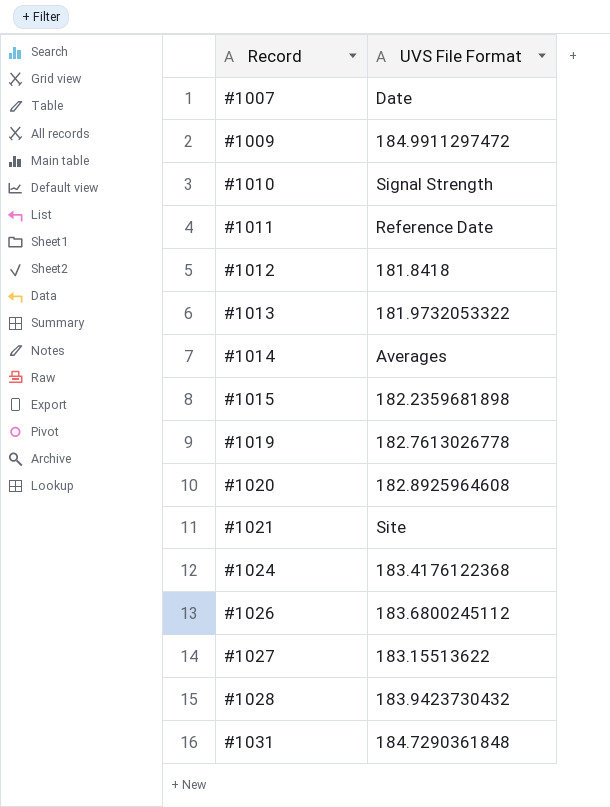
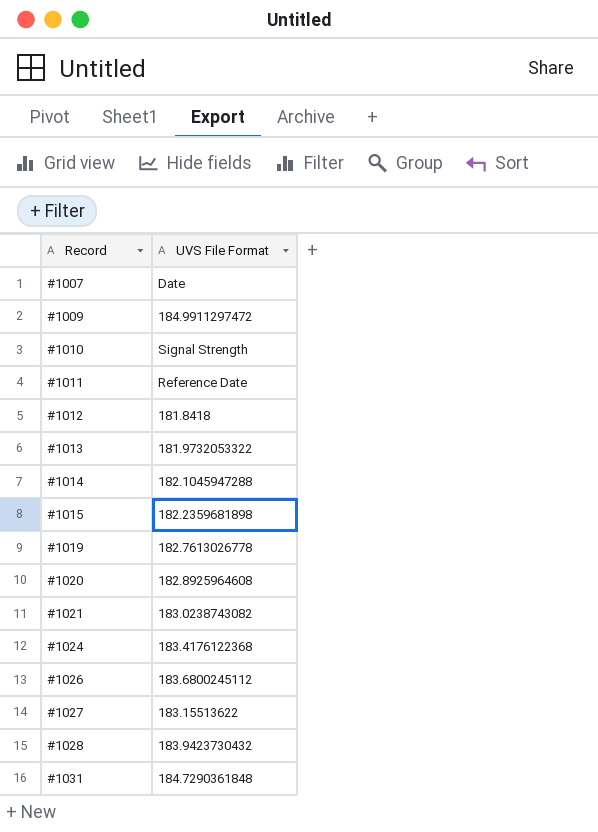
#1014 | UVS File Format: Averages -> 182.1045947288
#1021 | UVS File Format: Site -> 183.0238743082

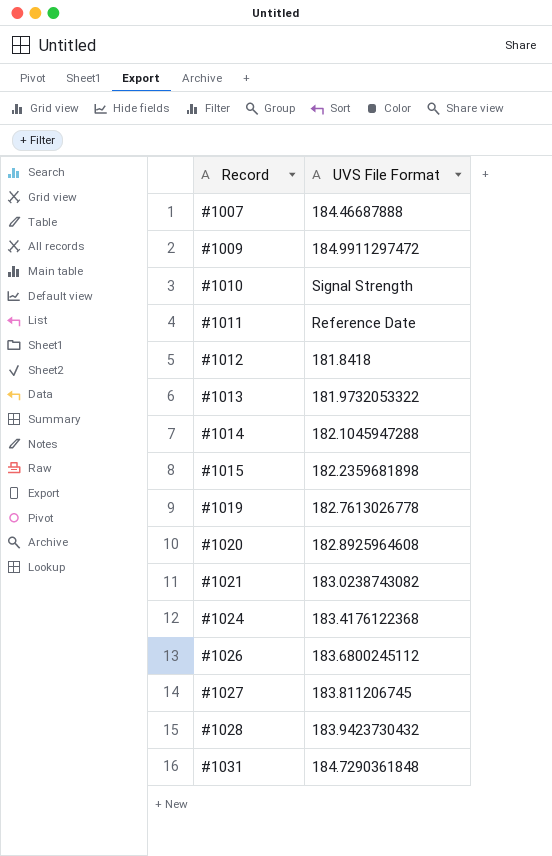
#1007 | UVS File Format: Date -> 184.46687888
#1027 | UVS File Format: 183.15513622 -> 183.811206745

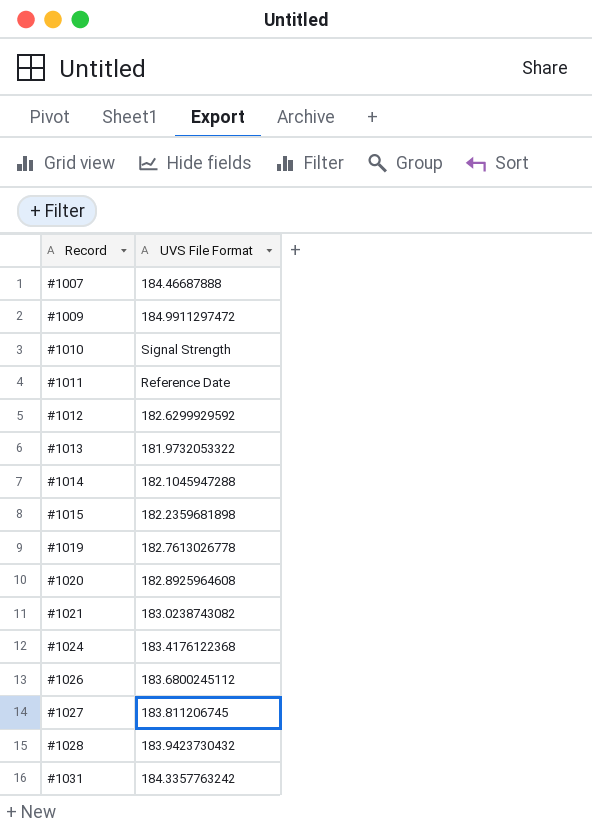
#1012 | UVS File Format: 181.8418 -> 182.6299929592
#1031 | UVS File Format: 184.7290361848 -> 184.3357763242

